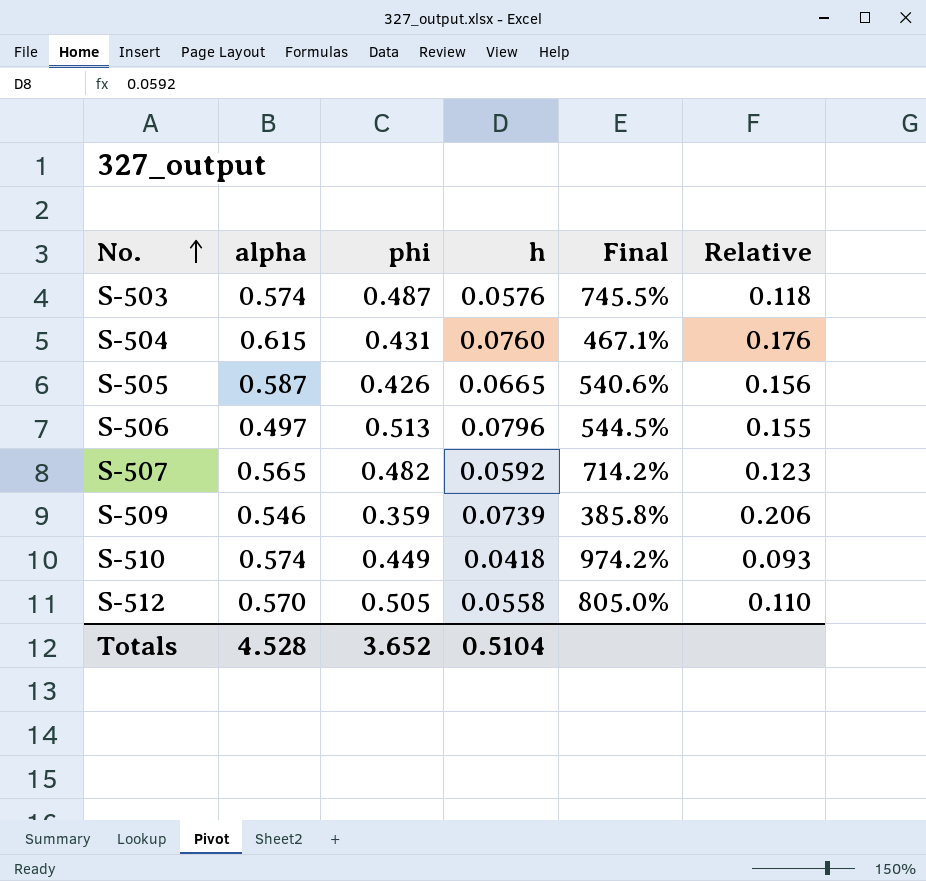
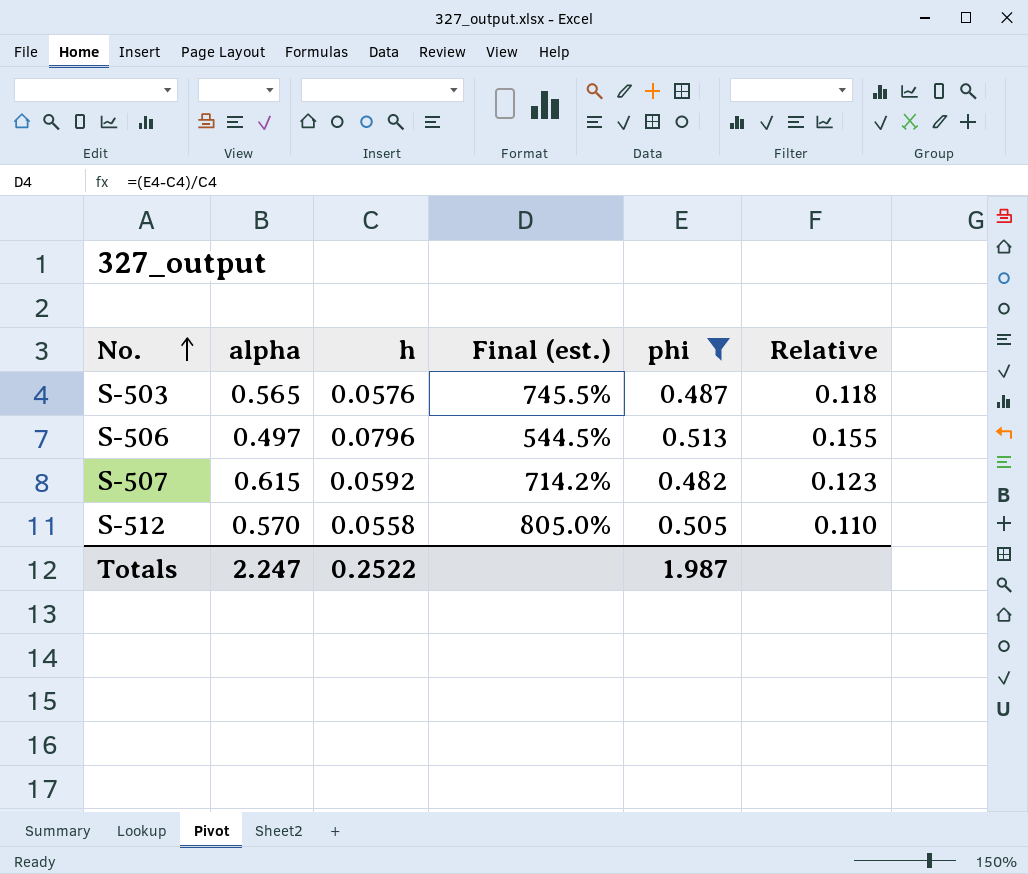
filter: none -> phi >= 0.482
column name: Final -> Final (est.)
column phi | position: 3 -> 5
S-503 | alpha: 0.574 -> 0.565
S-507 | alpha: 0.565 -> 0.615
Totals | alpha: 4.528 -> 2.247
Totals | h: 0.5104 -> 0.2522
Totals | phi: 3.652 -> 1.987

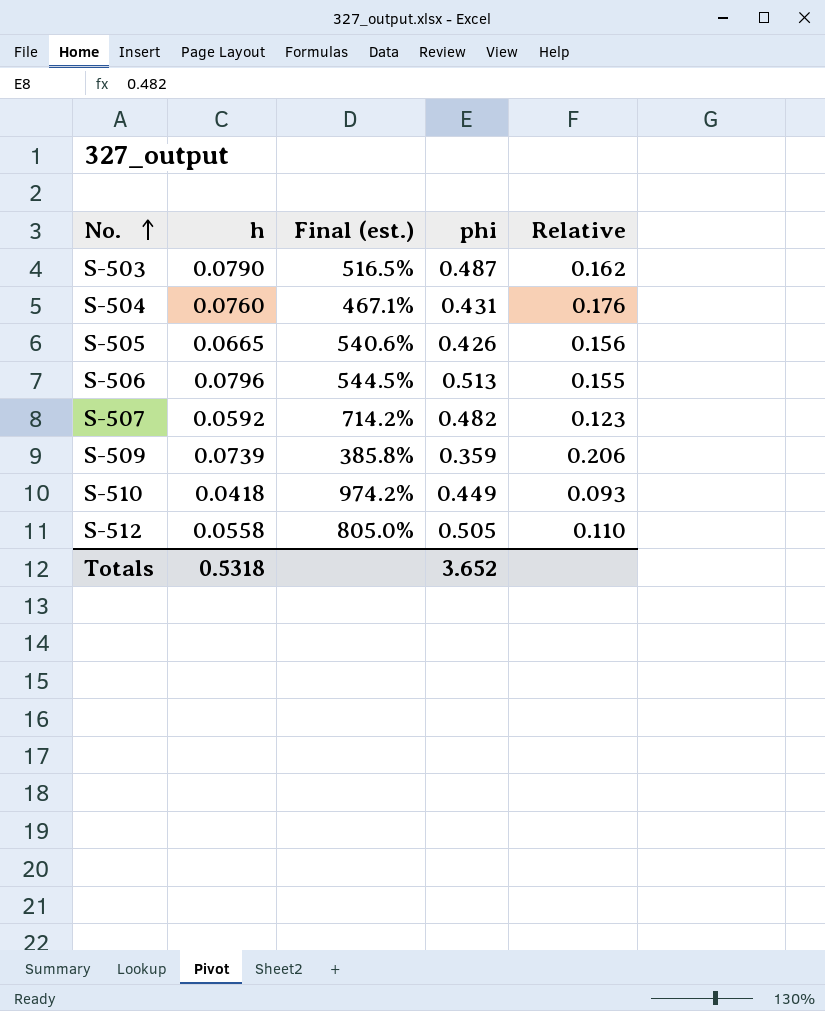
filter: phi >= 0.482 -> none
column alpha | position: 2 -> none
S-503 | h: 0.0576 -> 0.0790
S-503 | Final (est.): 745.5% -> 516.5%
S-503 | Relative: 0.118 -> 0.162
Totals | h: 0.2522 -> 0.5318
Totals | phi: 1.987 -> 3.652

